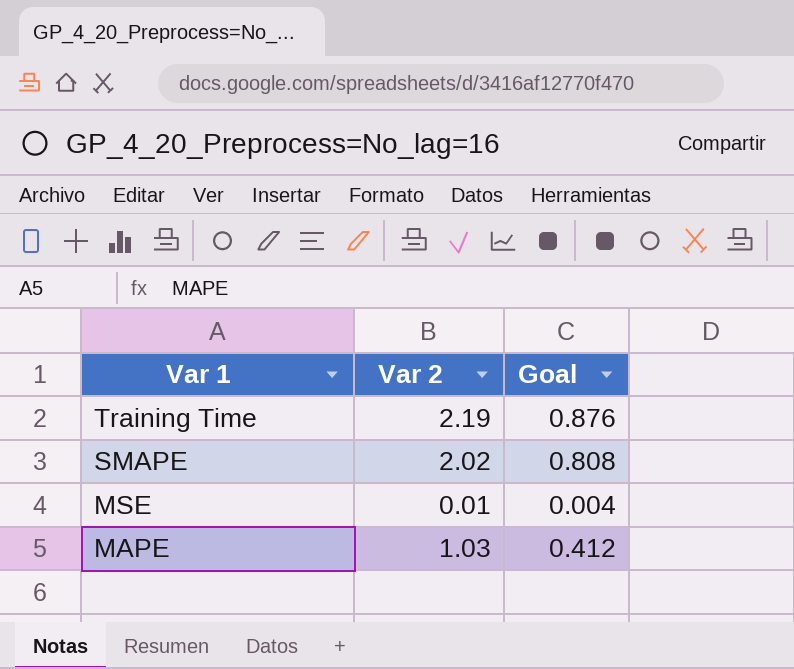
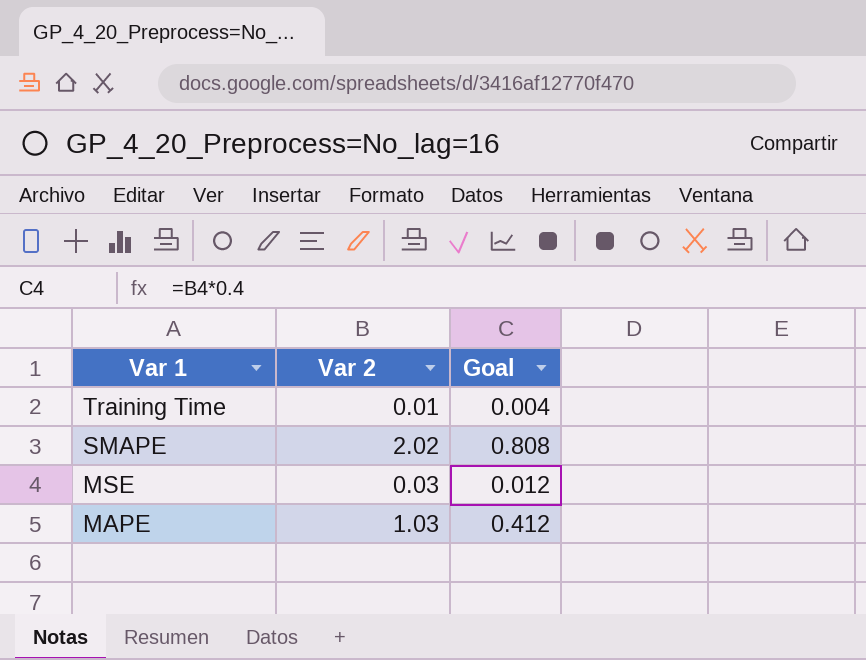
Training Time | Var 2: 2.19 -> 0.01
Training Time | Goal: 0.876 -> 0.004
MSE | Var 2: 0.01 -> 0.03
MSE | Goal: 0.004 -> 0.012

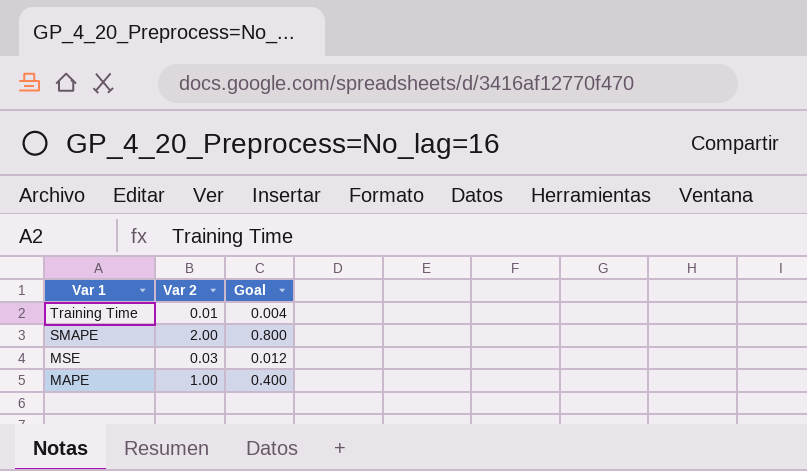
SMAPE | Var 2: 2.02 -> 2.00
SMAPE | Goal: 0.808 -> 0.800
MAPE | Var 2: 1.03 -> 1.00
MAPE | Goal: 0.412 -> 0.400

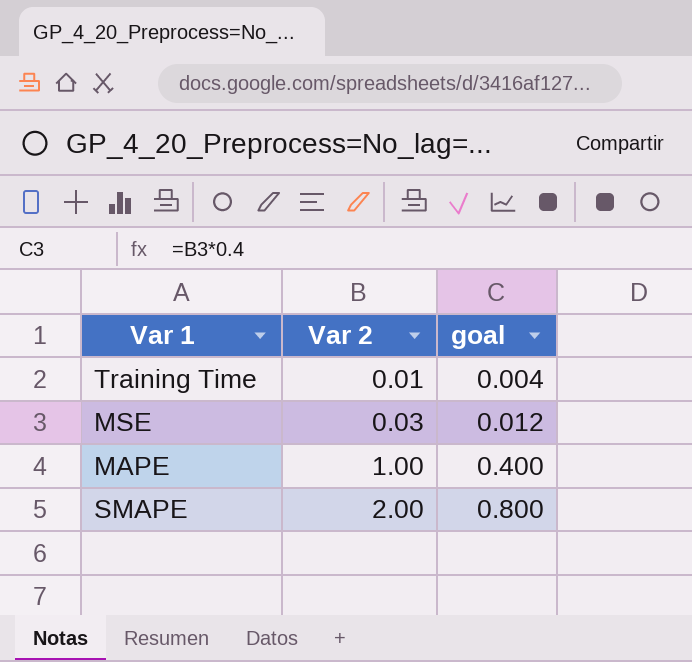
row order: Var 1 descending -> Var 2 ascending
column name: Goal -> goal

